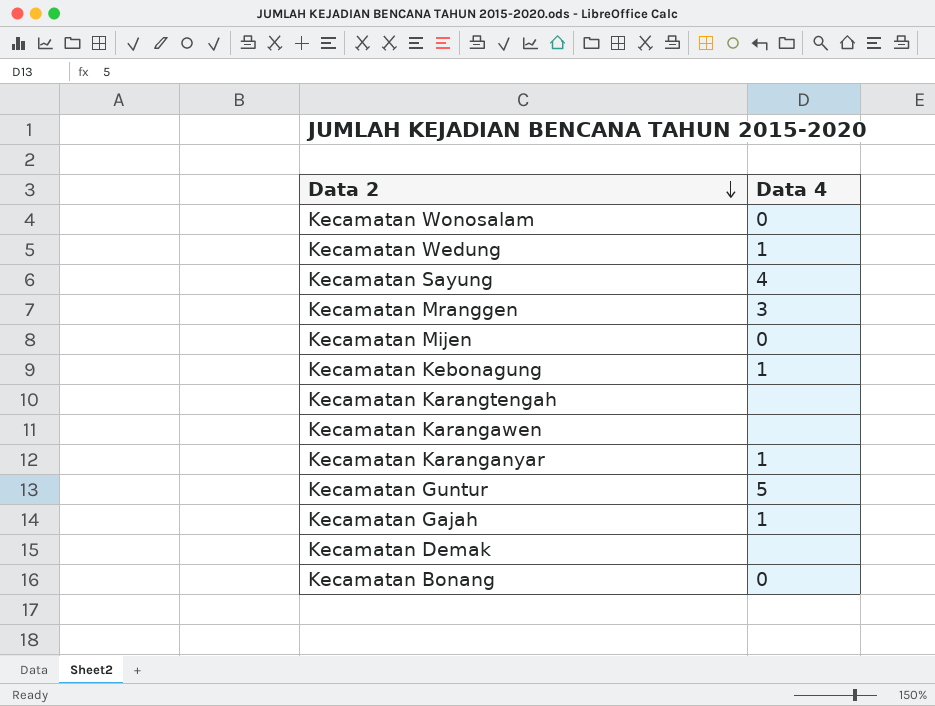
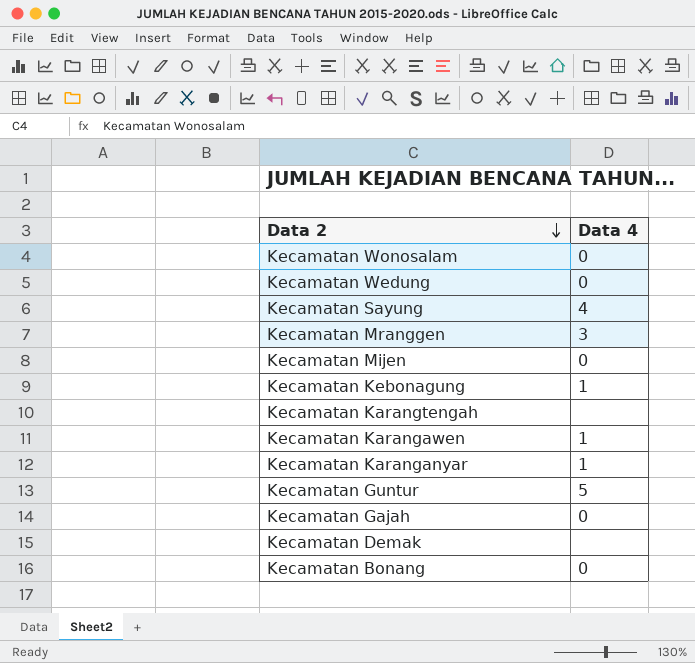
Kecamatan Wedung | Data 4: 1 -> 0
Kecamatan Karangawen | Data 4: none -> 1
Kecamatan Gajah | Data 4: 1 -> 0

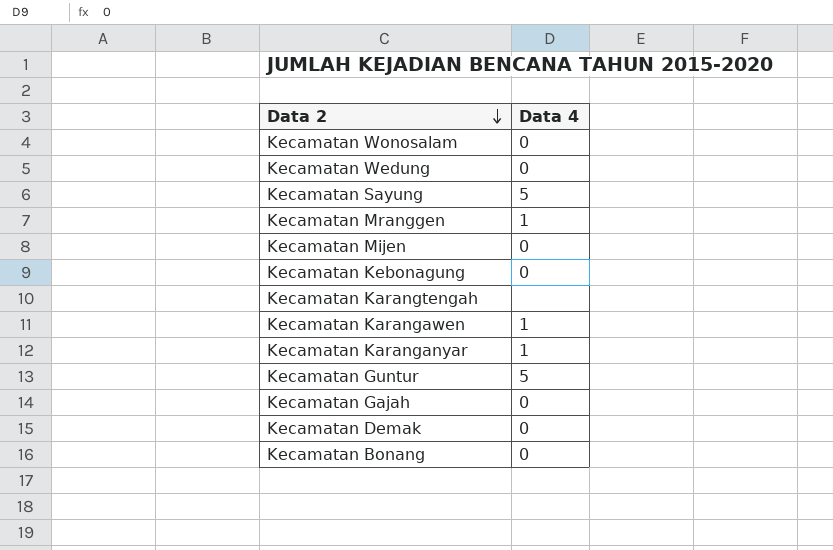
Kecamatan Sayung | Data 4: 4 -> 5
Kecamatan Mranggen | Data 4: 3 -> 1
Kecamatan Kebonagung | Data 4: 1 -> 0
Kecamatan Demak | Data 4: none -> 0

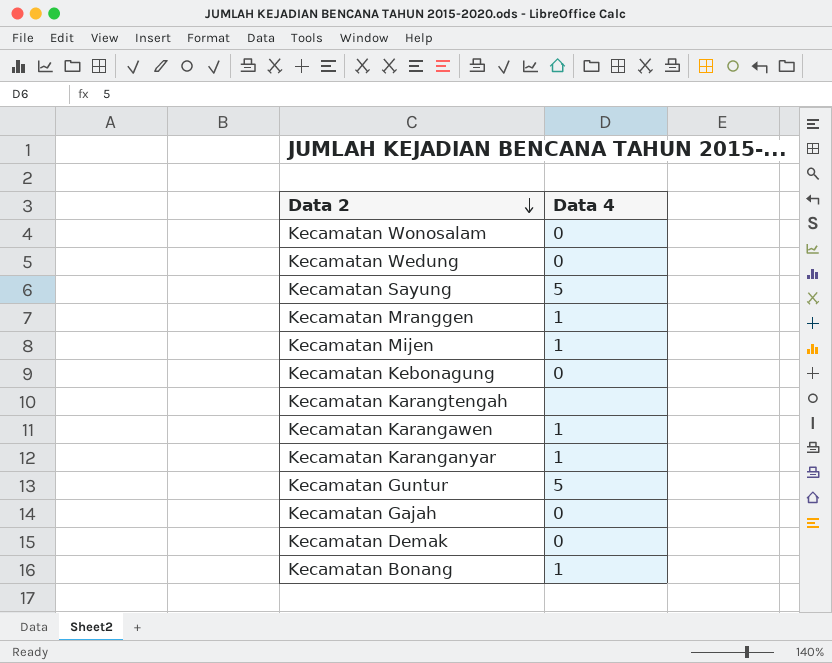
Kecamatan Mijen | Data 4: 0 -> 1
Kecamatan Bonang | Data 4: 0 -> 1

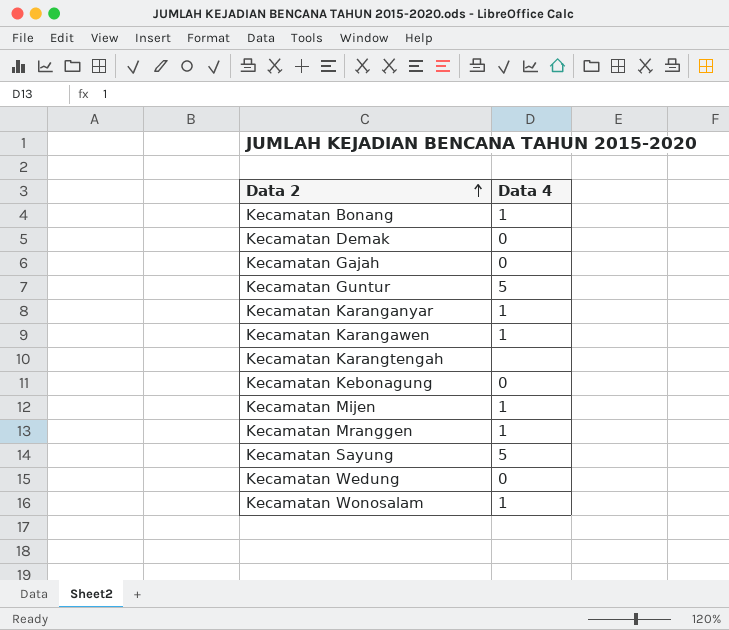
row order: Data 2 descending -> Data 2 ascending
Kecamatan Wonosalam | Data 4: 0 -> 1

